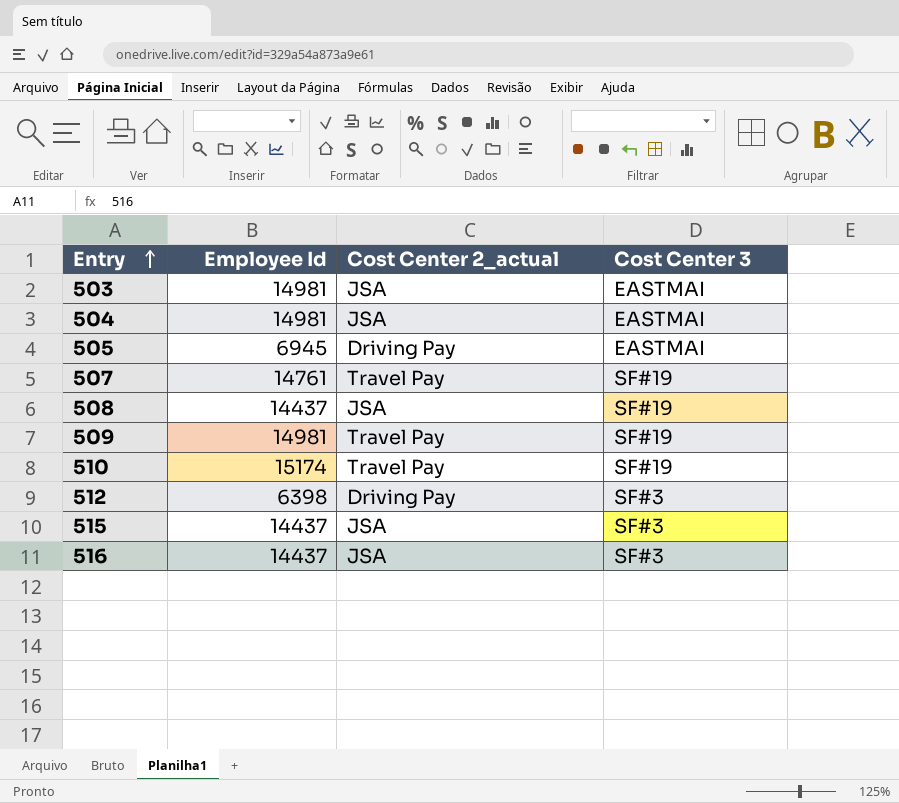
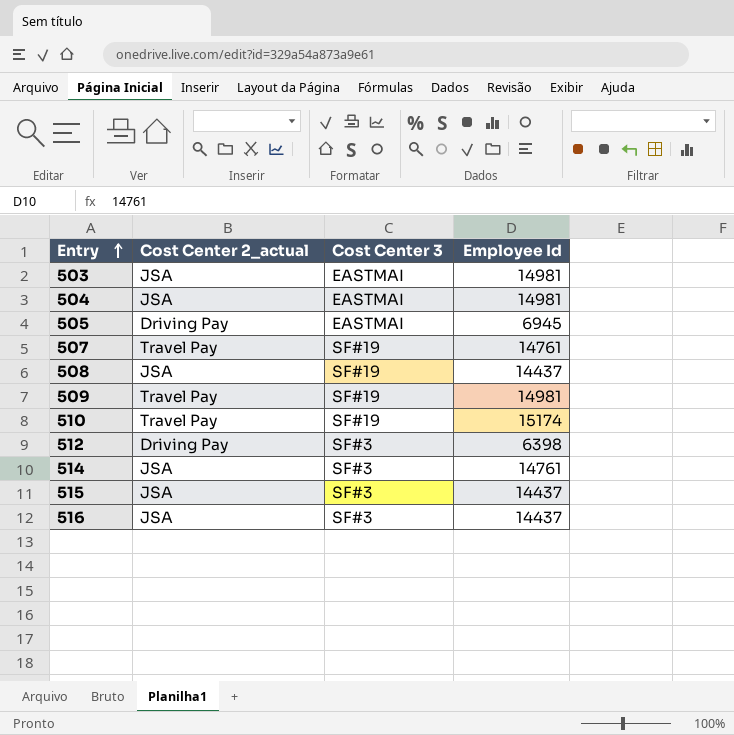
column Employee Id | position: 2 -> 4
row 514: none -> JSA | SF#3 | 14761

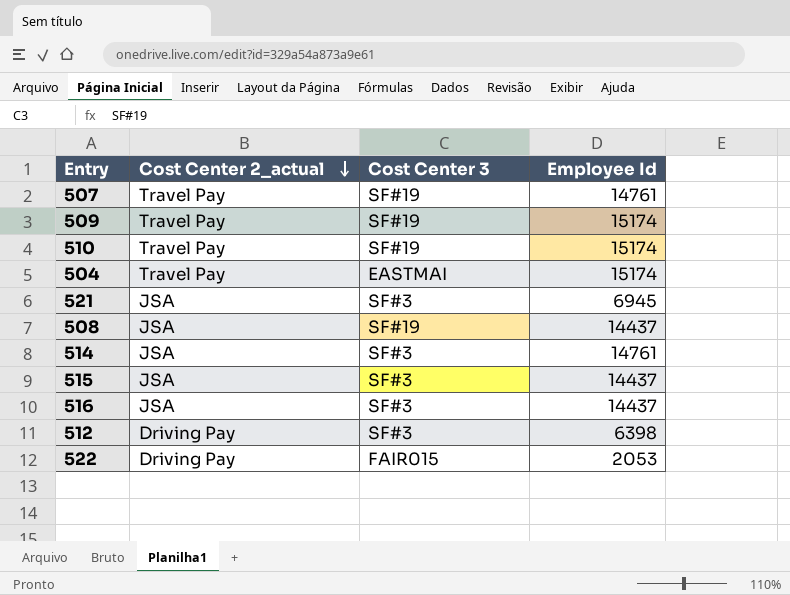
row order: Entry ascending -> Cost Center 2_actual descending
row 503: JSA | EASTMAI | 14981 -> none
row 505: Driving Pay | EASTMAI | 6945 -> none
509 | Employee Id: 14981 -> 15174
504 | Cost Center 2_actual: JSA -> Travel Pay
504 | Employee Id: 14981 -> 15174
row 521: none -> JSA | SF#3 | 6945
row 522: none -> Driving Pay | FAIR015 | 2053

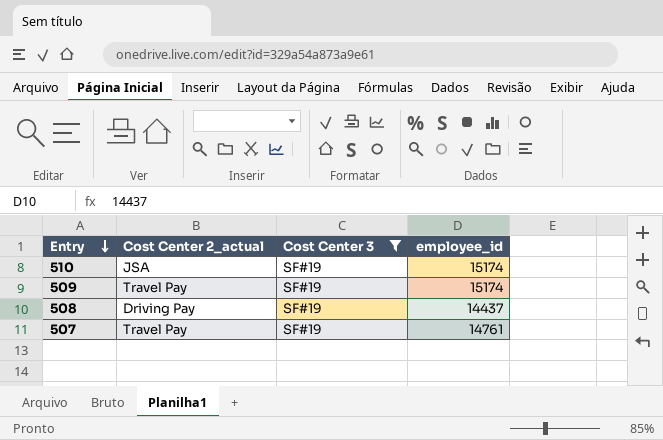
filter: none -> Cost Center 3 = SF#19
row order: Cost Center 2_actual descending -> Entry descending
column name: Employee Id -> employee_id
510 | Cost Center 2_actual: Travel Pay -> JSA
508 | Cost Center 2_actual: JSA -> Driving Pay

